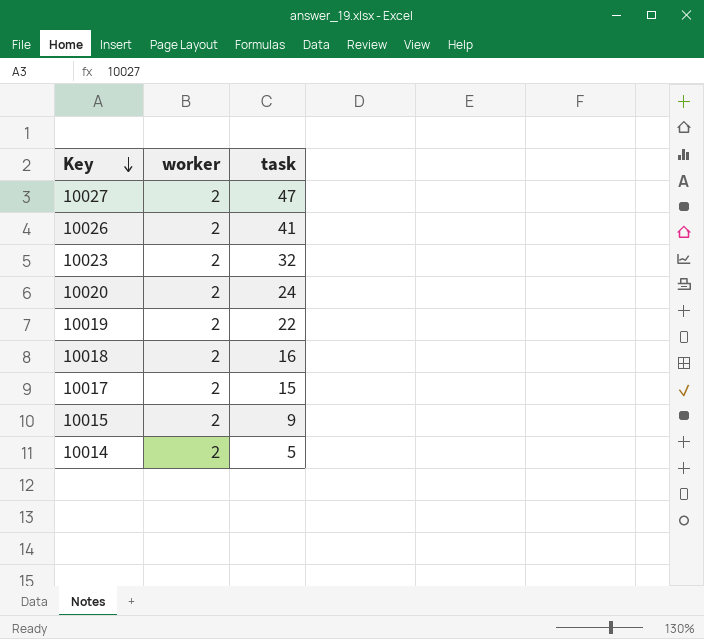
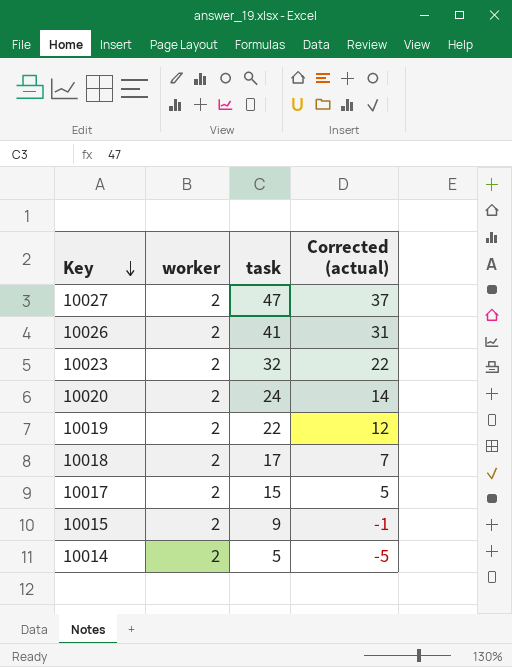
column Corrected (actual) | formula: none -> [task] - 10
10018 | task: 16 -> 17

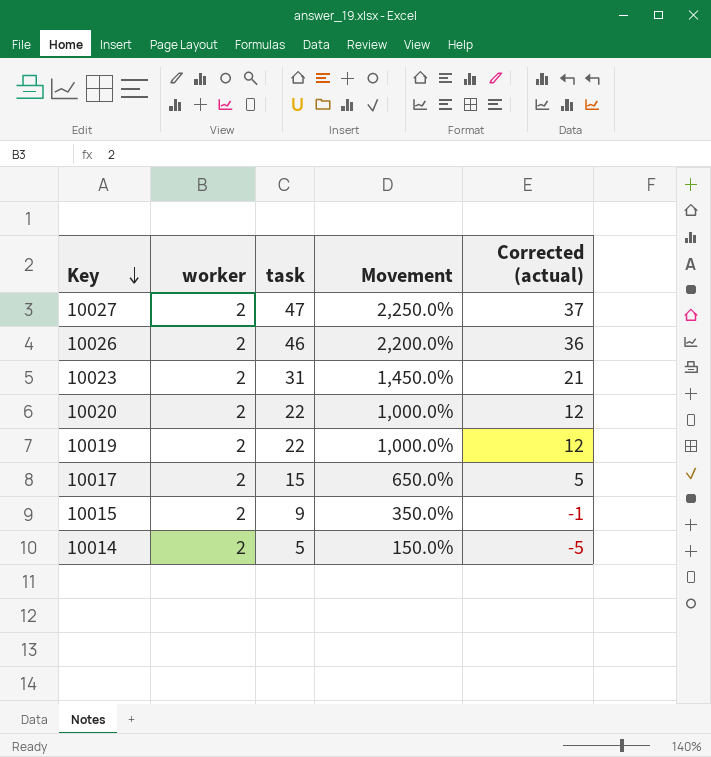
column Movement | formula: none -> ([task] - [worker]) / [worker]
row 10018: 2 | 17 | 7 -> none
10026 | task: 41 -> 46
10026 | Corrected (actual): 31 -> 36
10023 | task: 32 -> 31
10023 | Corrected (actual): 22 -> 21
10020 | task: 24 -> 22
10020 | Corrected (actual): 14 -> 12

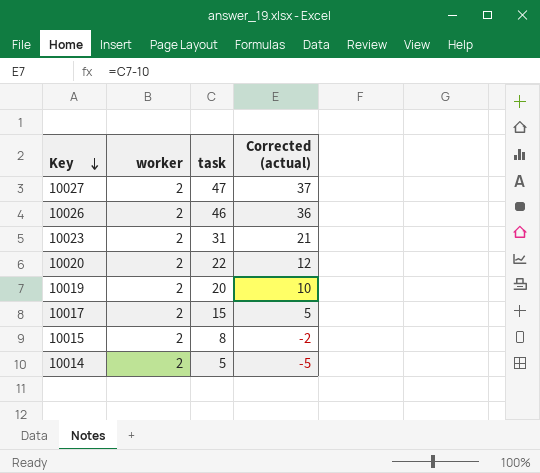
column Movement | formula: ([task] - [worker]) / [worker] -> none
10019 | task: 22 -> 20
10019 | Corrected (actual): 12 -> 10
10015 | task: 9 -> 8
10015 | Corrected (actual): -1 -> -2

